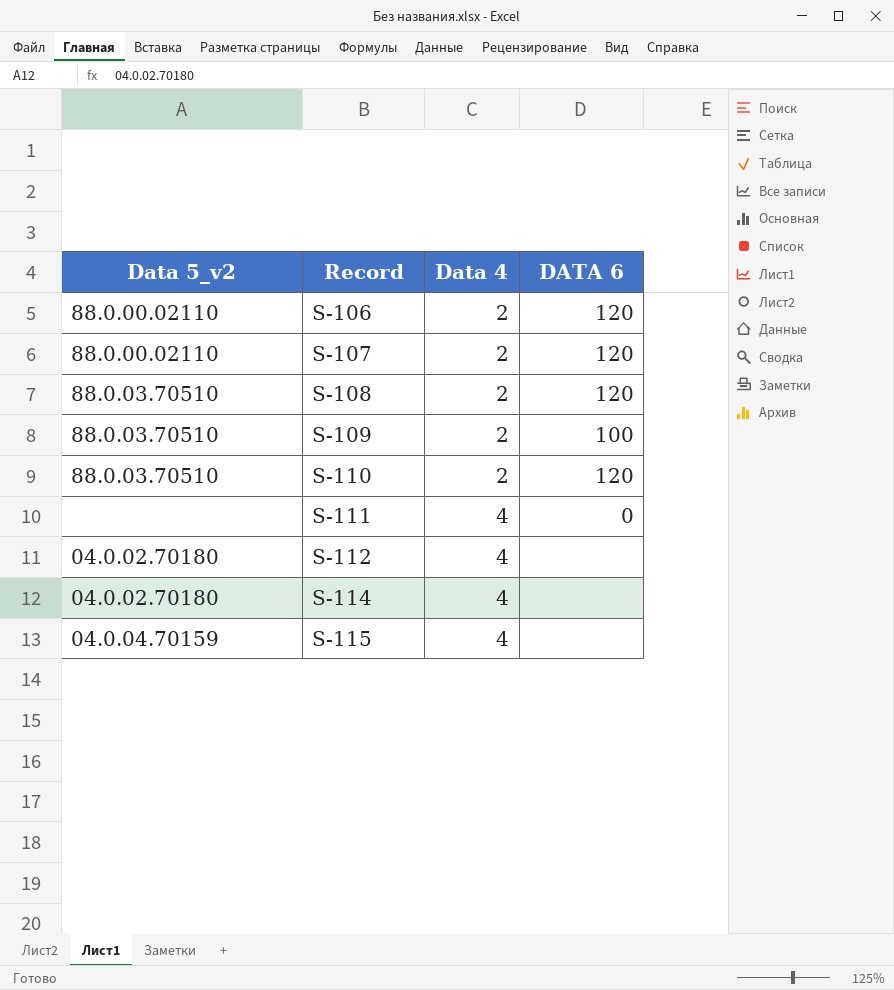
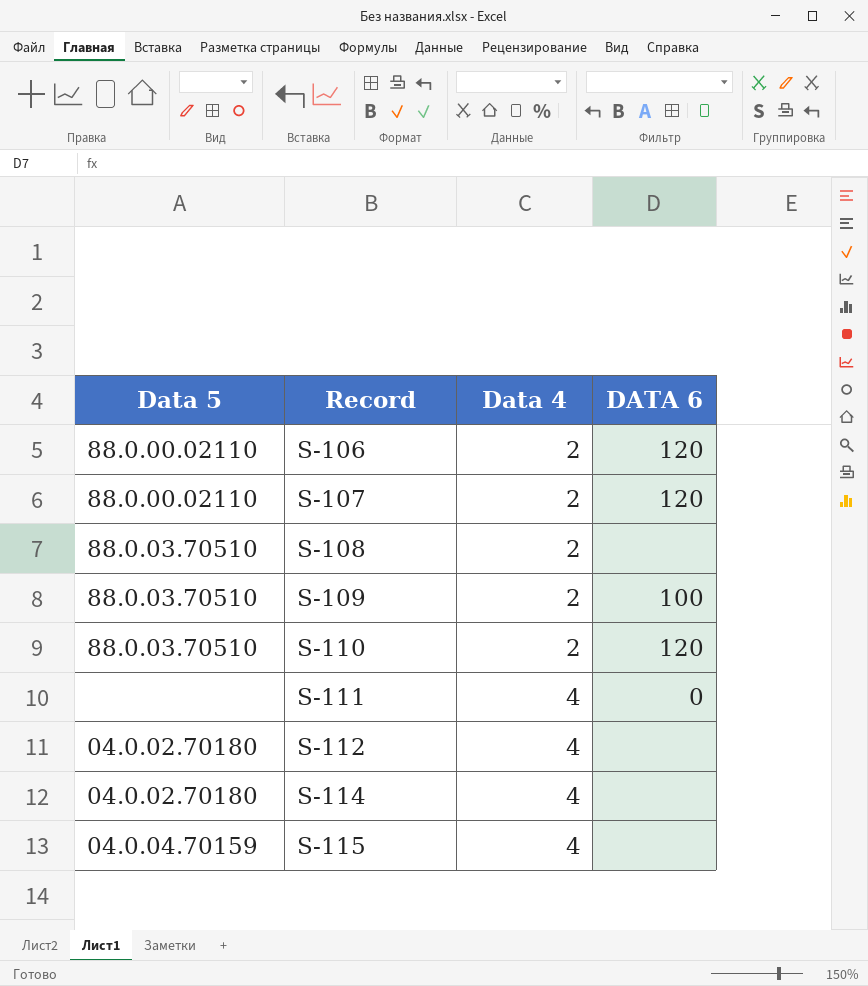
column name: Data 5_v2 -> Data 5
S-108 | DATA 6: 120 -> none

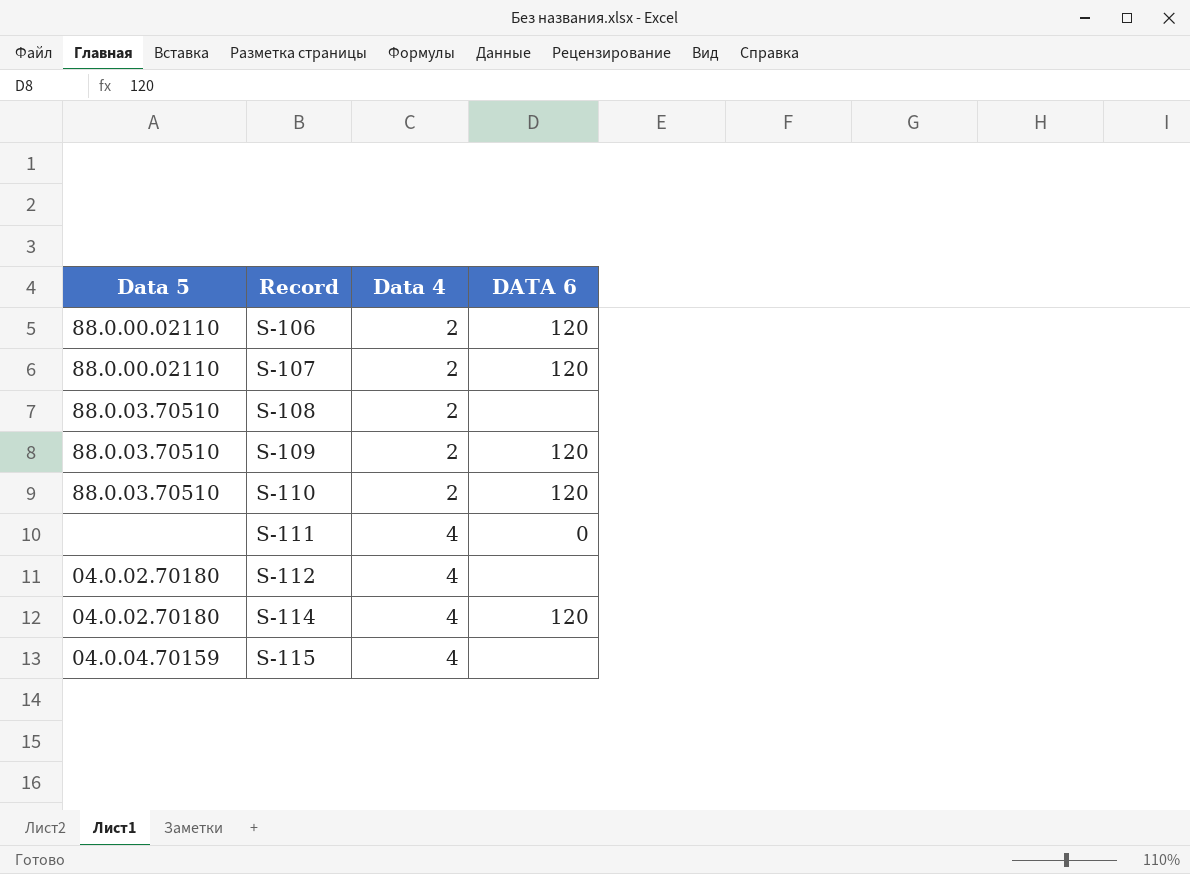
S-109 | DATA 6: 100 -> 120
S-114 | DATA 6: none -> 120

